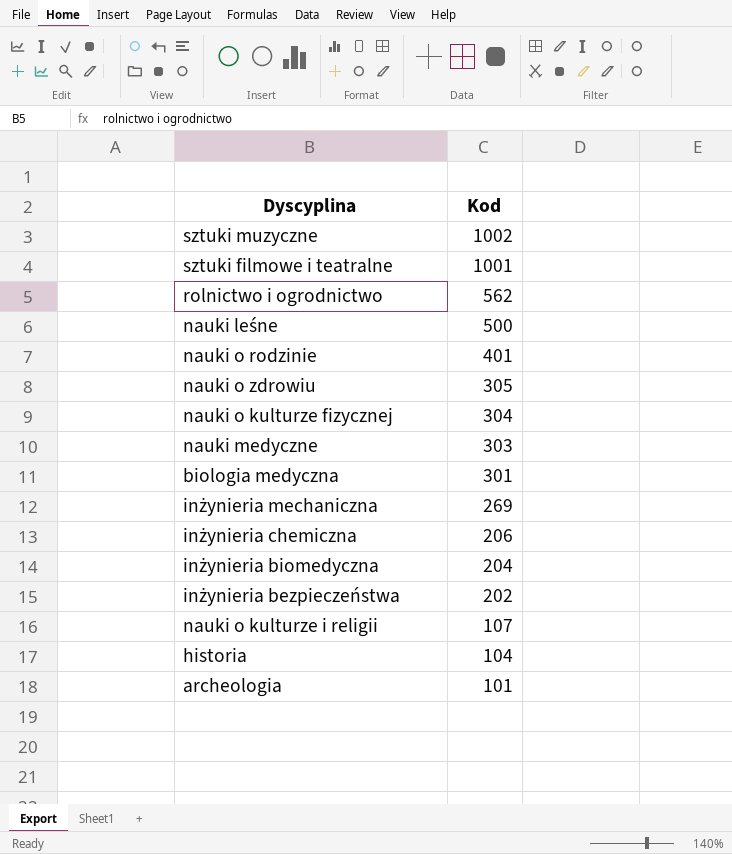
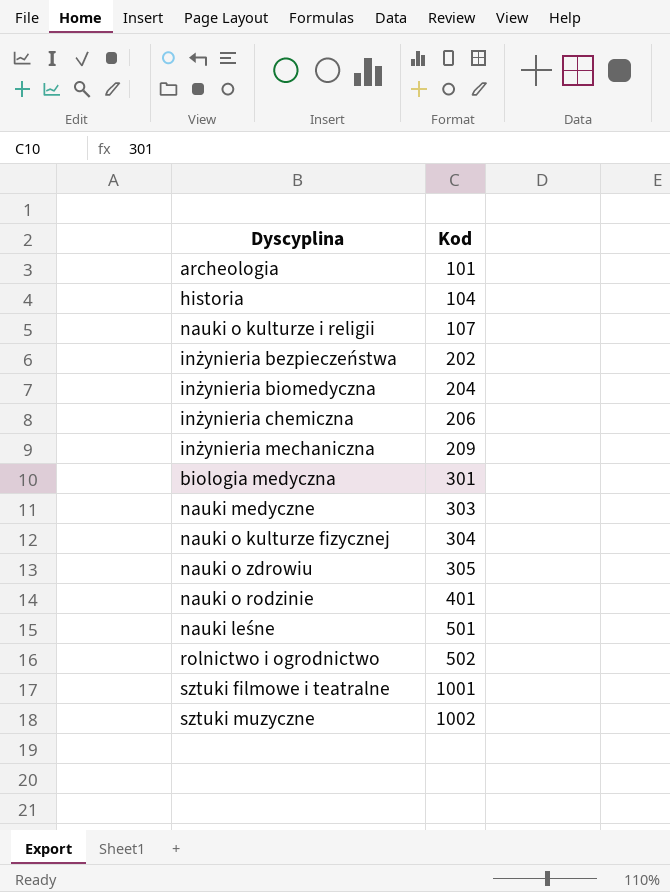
row order: Kod descending -> Kod ascending
inżynieria mechaniczna | Kod: 269 -> 209
nauki leśne | Kod: 500 -> 501
rolnictwo i ogrodnictwo | Kod: 562 -> 502

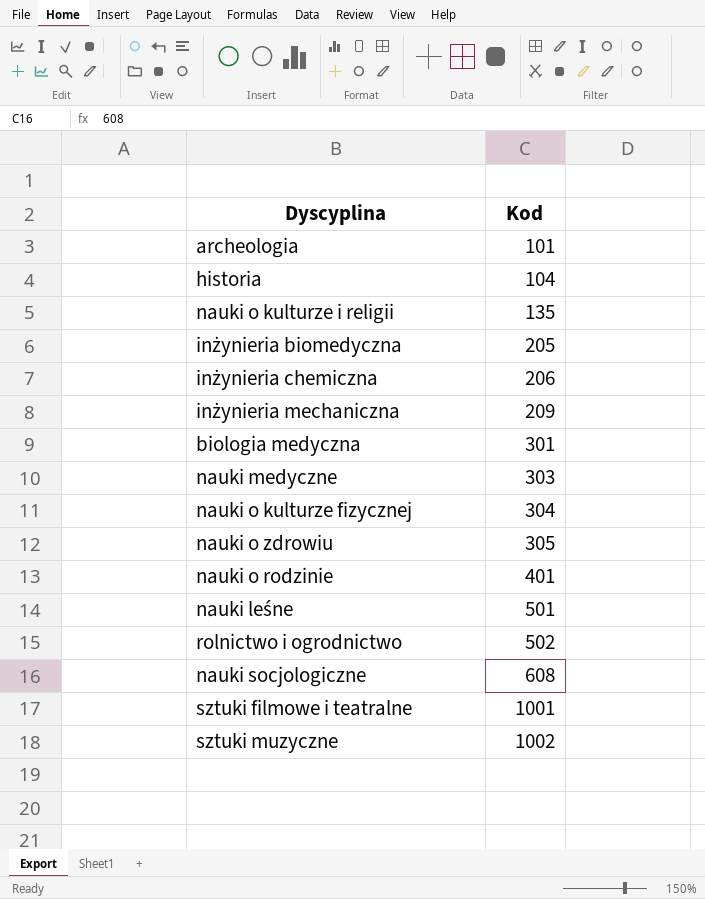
row inżynieria bezpieczeństwa: 202 -> none
nauki o kulturze i religii | Kod: 107 -> 135
inżynieria biomedyczna | Kod: 204 -> 205
row nauki socjologiczne: none -> 608

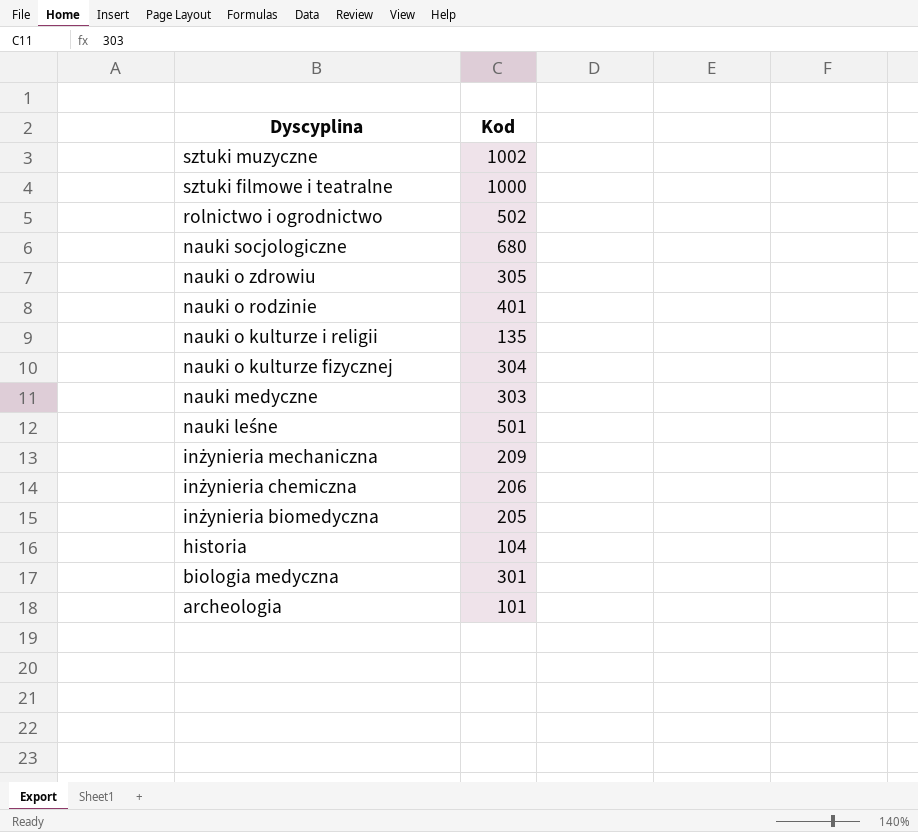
row order: Kod ascending -> Dyscyplina descending
sztuki filmowe i teatralne | Kod: 1001 -> 1000
nauki socjologiczne | Kod: 608 -> 680

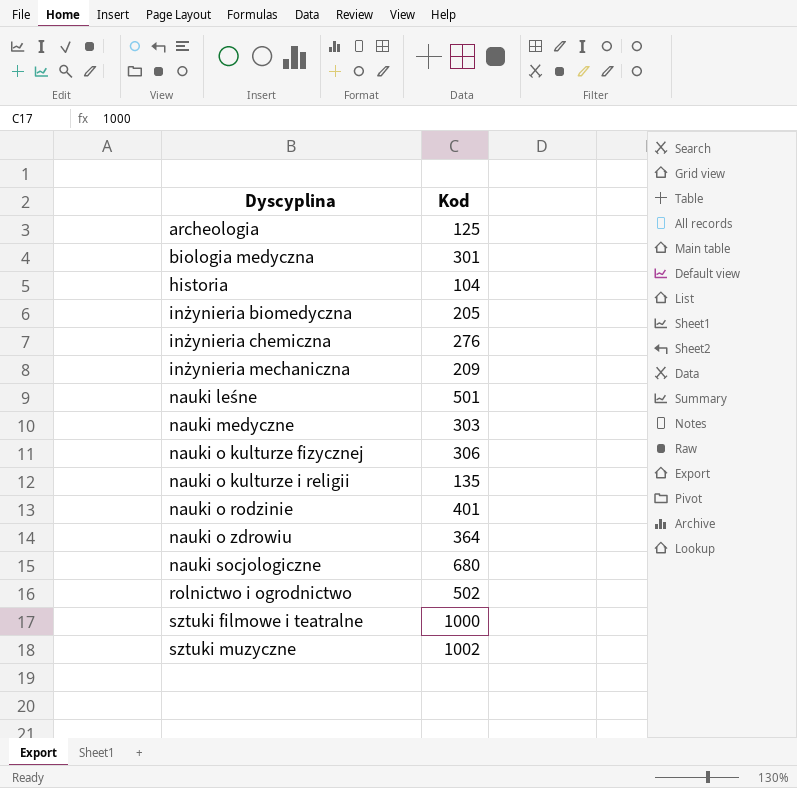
row order: Dyscyplina descending -> Dyscyplina ascending
archeologia | Kod: 101 -> 125
inżynieria chemiczna | Kod: 206 -> 276
nauki o kulturze fizycznej | Kod: 304 -> 306
nauki o zdrowiu | Kod: 305 -> 364

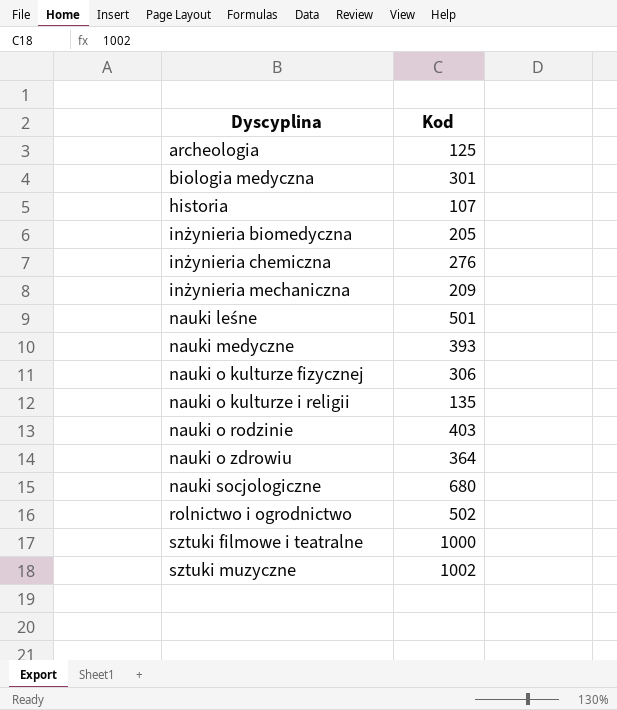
historia | Kod: 104 -> 107
nauki medyczne | Kod: 303 -> 393
nauki o rodzinie | Kod: 401 -> 403

